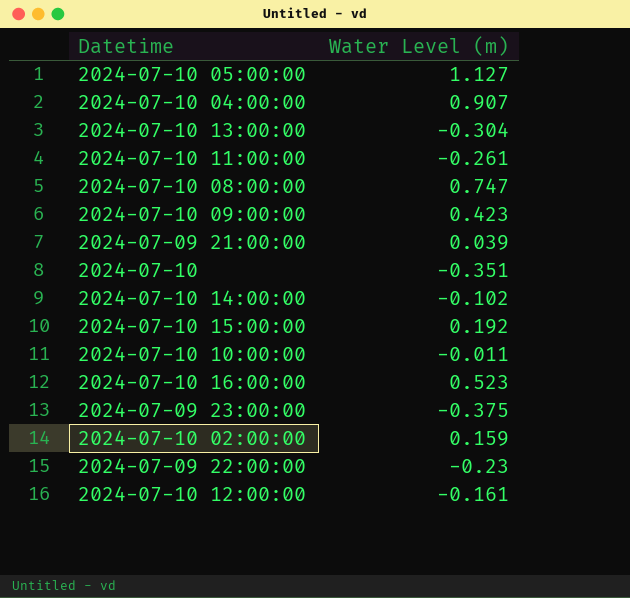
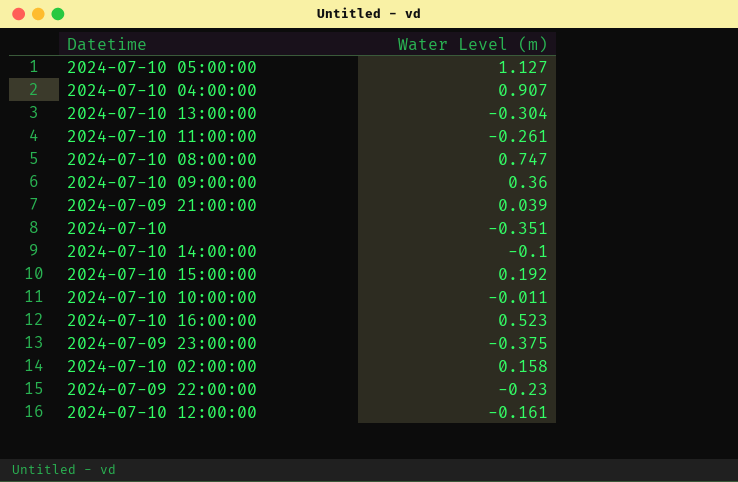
2024-07-10 09:00:00 | Water Level (m): 0.423 -> 0.36
2024-07-10 14:00:00 | Water Level (m): -0.102 -> -0.1
2024-07-10 02:00:00 | Water Level (m): 0.159 -> 0.158

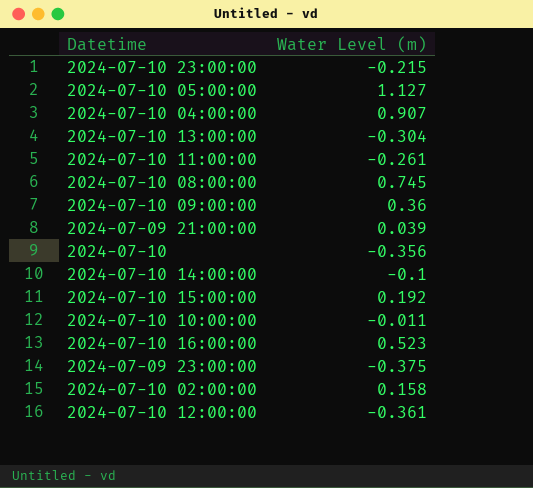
row 2024-07-09 22:00:00: -0.23 -> none
row 2024-07-10 23:00:00: none -> -0.215
2024-07-10 08:00:00 | Water Level (m): 0.747 -> 0.745
2024-07-10 | Water Level (m): -0.351 -> -0.356
2024-07-10 12:00:00 | Water Level (m): -0.161 -> -0.361

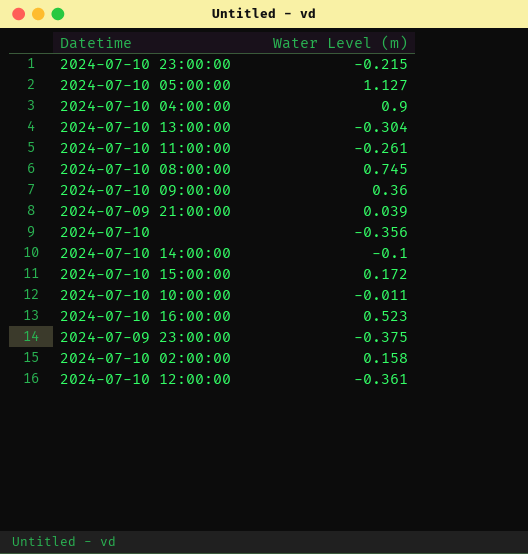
2024-07-10 04:00:00 | Water Level (m): 0.907 -> 0.9
2024-07-10 15:00:00 | Water Level (m): 0.192 -> 0.172

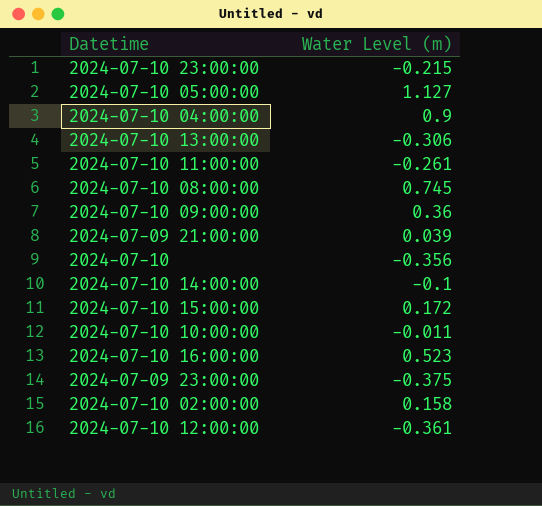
2024-07-10 13:00:00 | Water Level (m): -0.304 -> -0.306

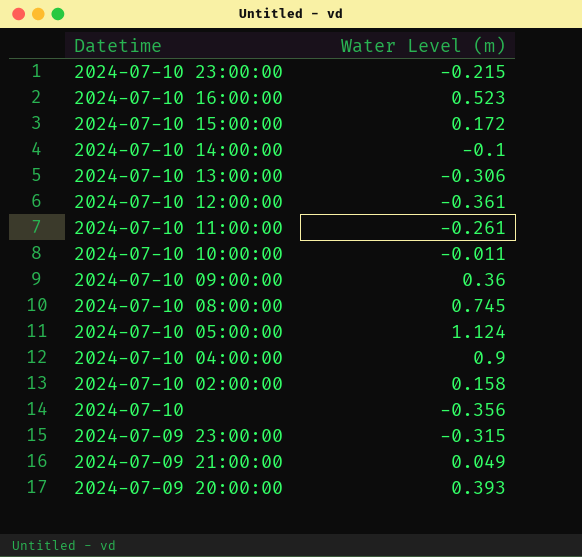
row order: none -> Datetime descending
2024-07-10 05:00:00 | Water Level (m): 1.127 -> 1.124
2024-07-09 23:00:00 | Water Level (m): -0.375 -> -0.315
2024-07-09 21:00:00 | Water Level (m): 0.039 -> 0.049
row 2024-07-09 20:00:00: none -> 0.393

